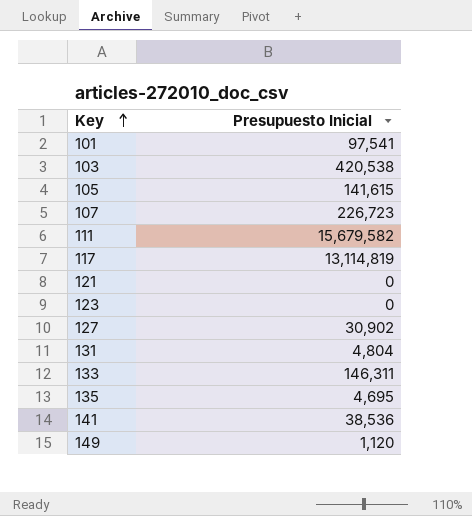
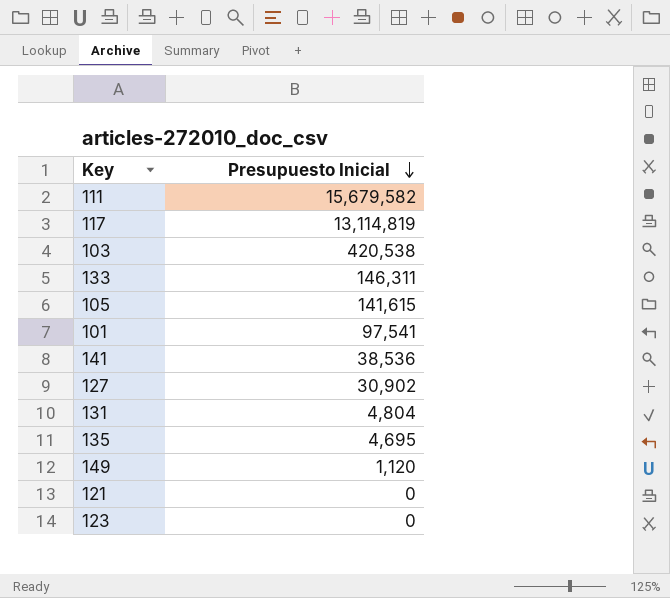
row order: Key ascending -> Presupuesto Inicial descending
row 107: 226,723 -> none

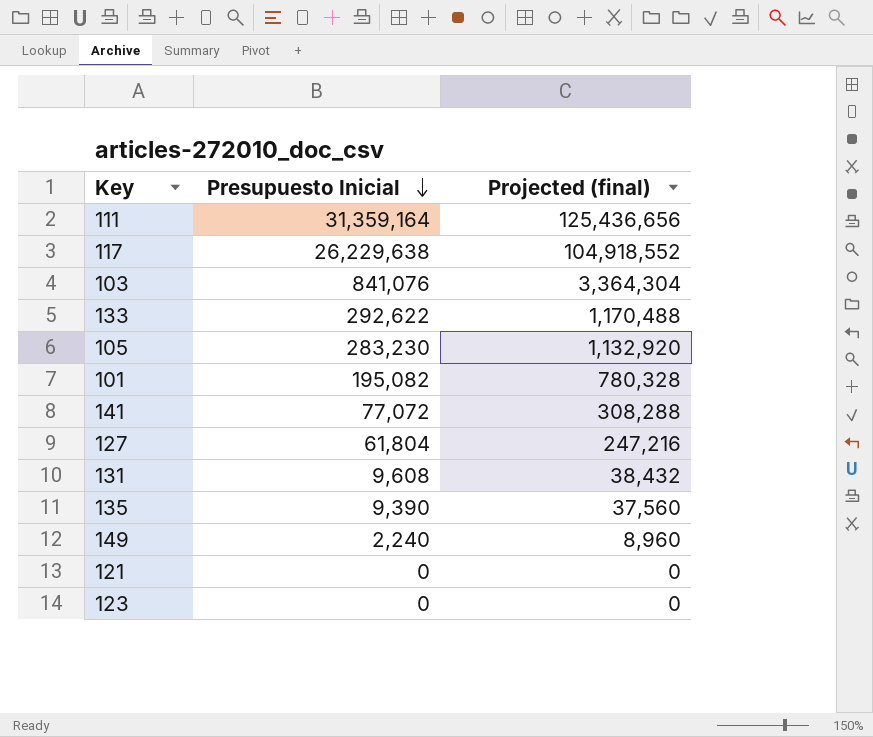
column Projected (final) | formula: none -> [Presupuesto Inicial] * 4
111 | Presupuesto Inicial: 15,679,582 -> 31,359,164
117 | Presupuesto Inicial: 13,114,819 -> 26,229,638
103 | Presupuesto Inicial: 420,538 -> 841,076
133 | Presupuesto Inicial: 146,311 -> 292,622
105 | Presupuesto Inicial: 141,615 -> 283,230
101 | Presupuesto Inicial: 97,541 -> 195,082
141 | Presupuesto Inicial: 38,536 -> 77,072
127 | Presupuesto Inicial: 30,902 -> 61,804
131 | Presupuesto Inicial: 4,804 -> 9,608
135 | Presupuesto Inicial: 4,695 -> 9,390
149 | Presupuesto Inicial: 1,120 -> 2,240

